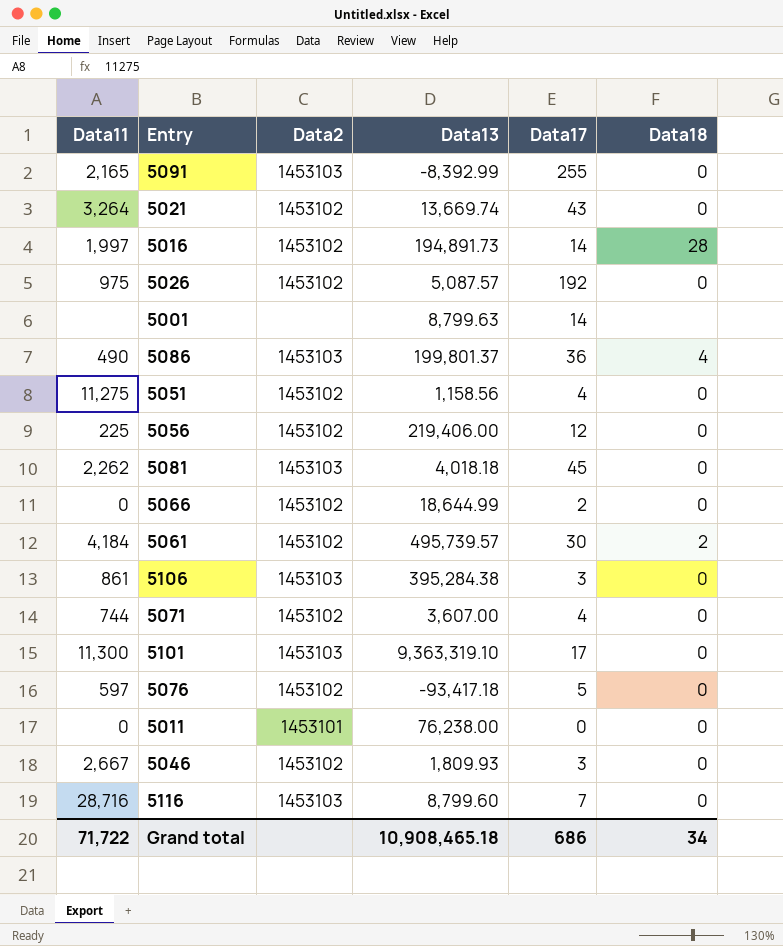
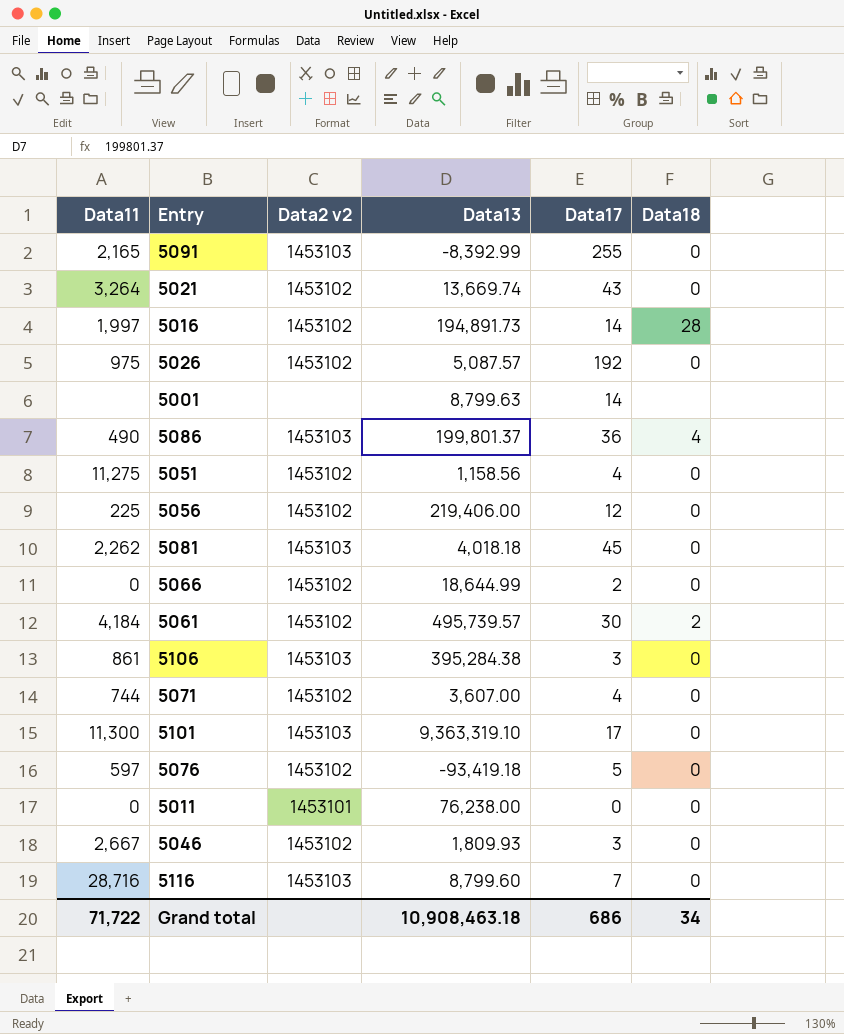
column name: Data2 -> Data2 v2
5076 | Data13: -93,417.18 -> -93,419.18
Grand total | Data13: 10,908,465.18 -> 10,908,463.18

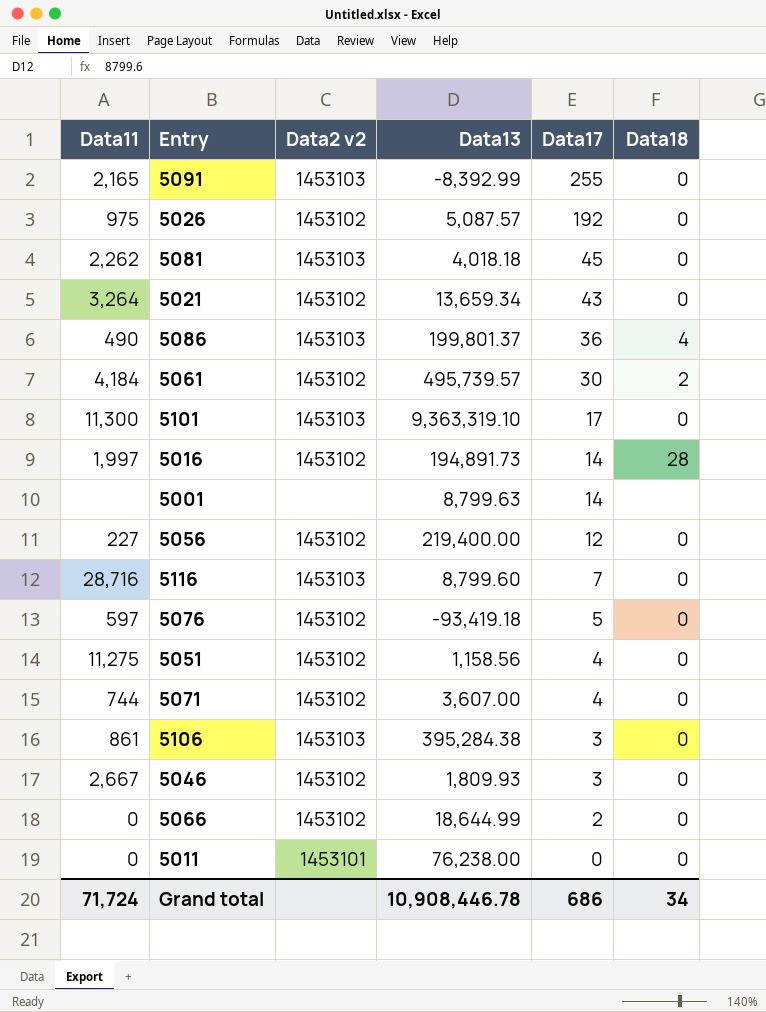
row order: none -> Data17 descending
5021 | Data13: 13,669.74 -> 13,659.34
5056 | Data11: 225 -> 227
5056 | Data13: 219,406.00 -> 219,400.00
Grand total | Data11: 71,722 -> 71,724
Grand total | Data13: 10,908,463.18 -> 10,908,446.78

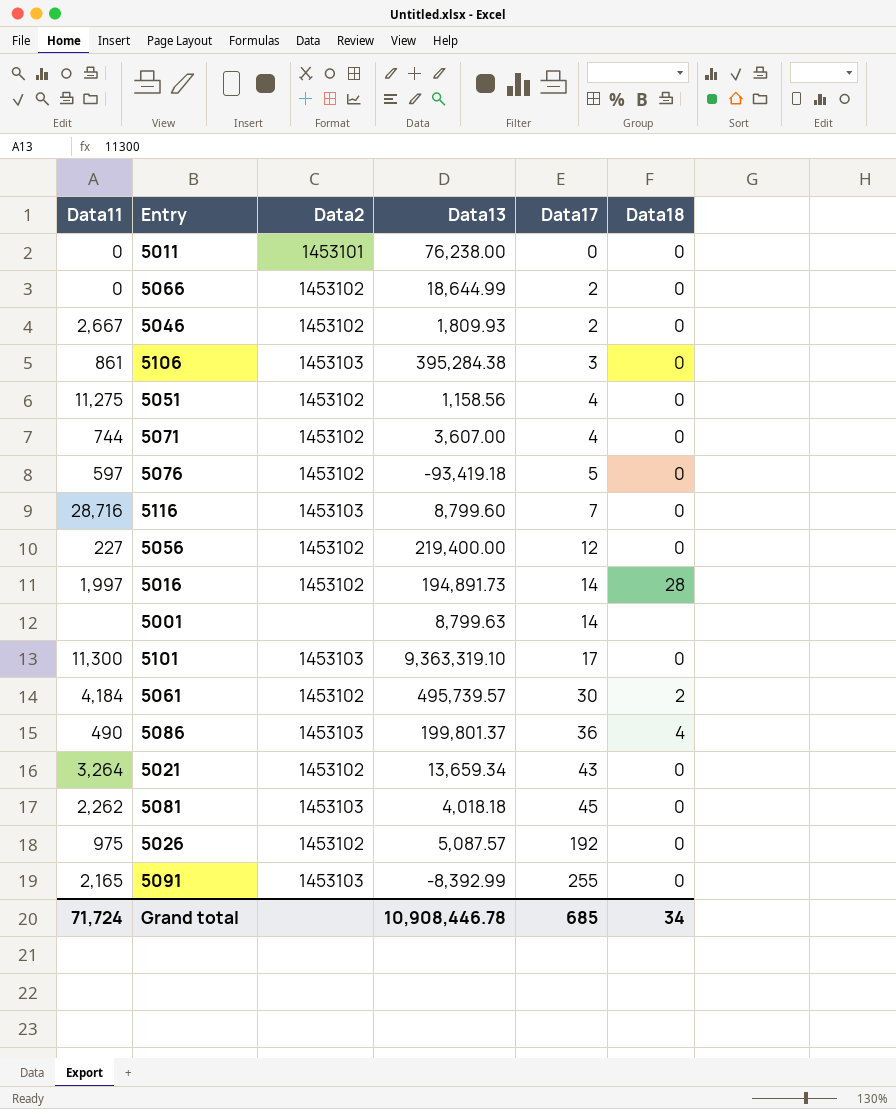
row order: Data17 descending -> Data17 ascending
column name: Data2 v2 -> Data2
5046 | Data17: 3 -> 2
Grand total | Data17: 686 -> 685

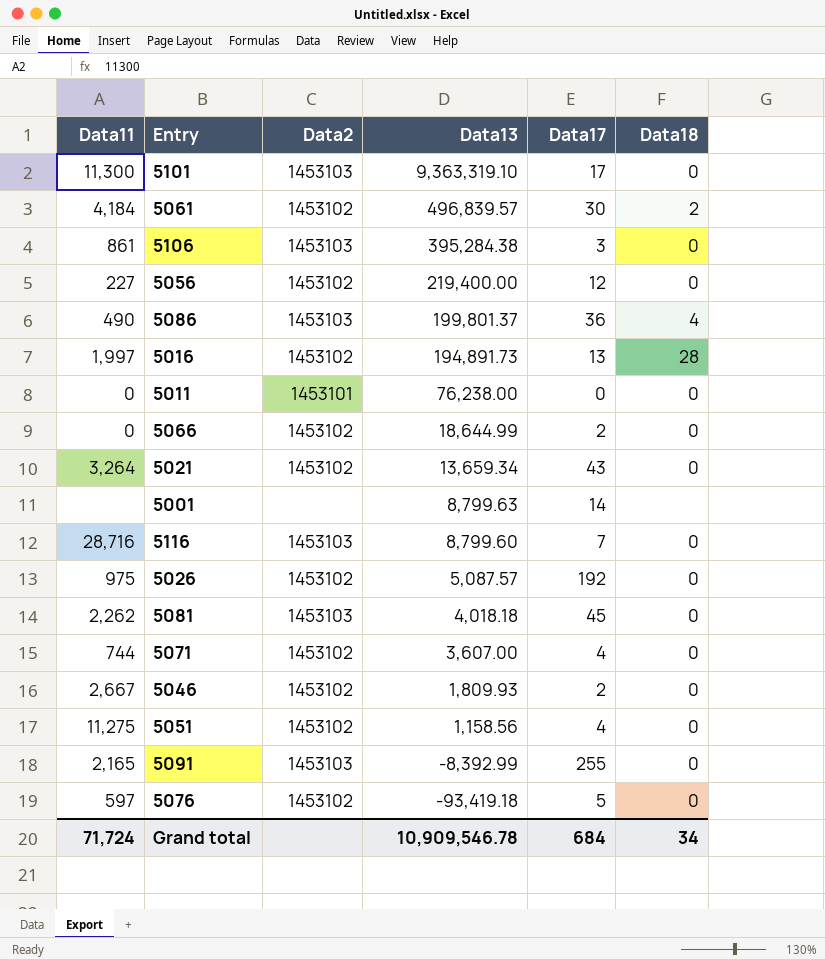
row order: Data17 ascending -> Data13 descending
5061 | Data13: 495,739.57 -> 496,839.57
5016 | Data17: 14 -> 13
Grand total | Data13: 10,908,446.78 -> 10,909,546.78
Grand total | Data17: 685 -> 684

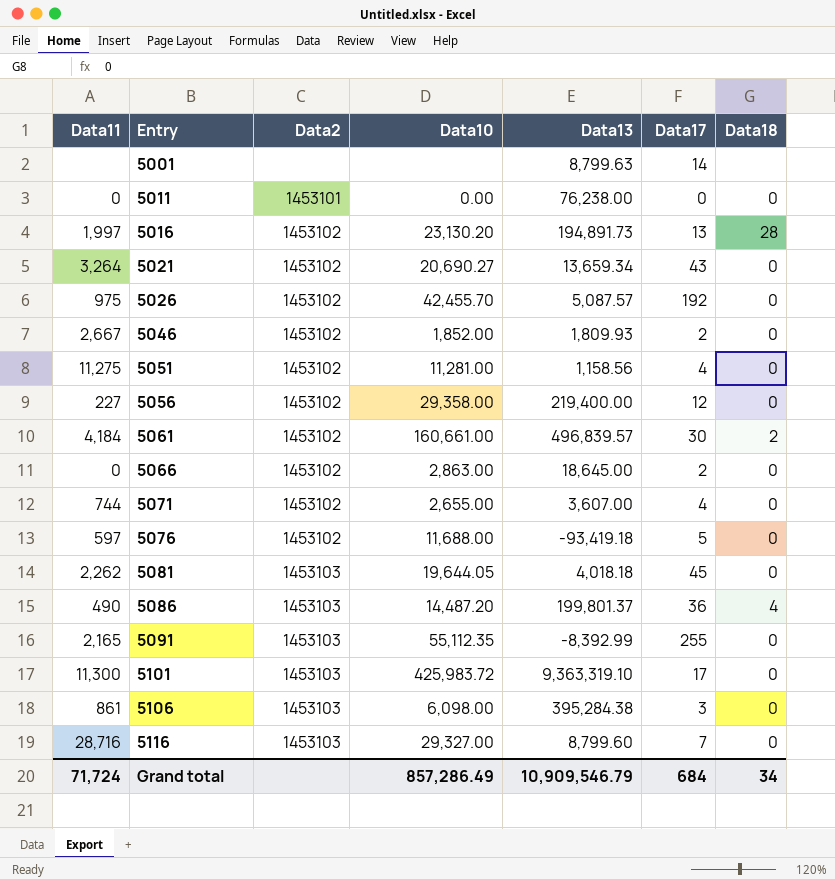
row order: Data13 descending -> Entry ascending
column Data10 | position: none -> 4
5066 | Data13: 18,644.99 -> 18,645.00
Grand total | Data13: 10,909,546.78 -> 10,909,546.79

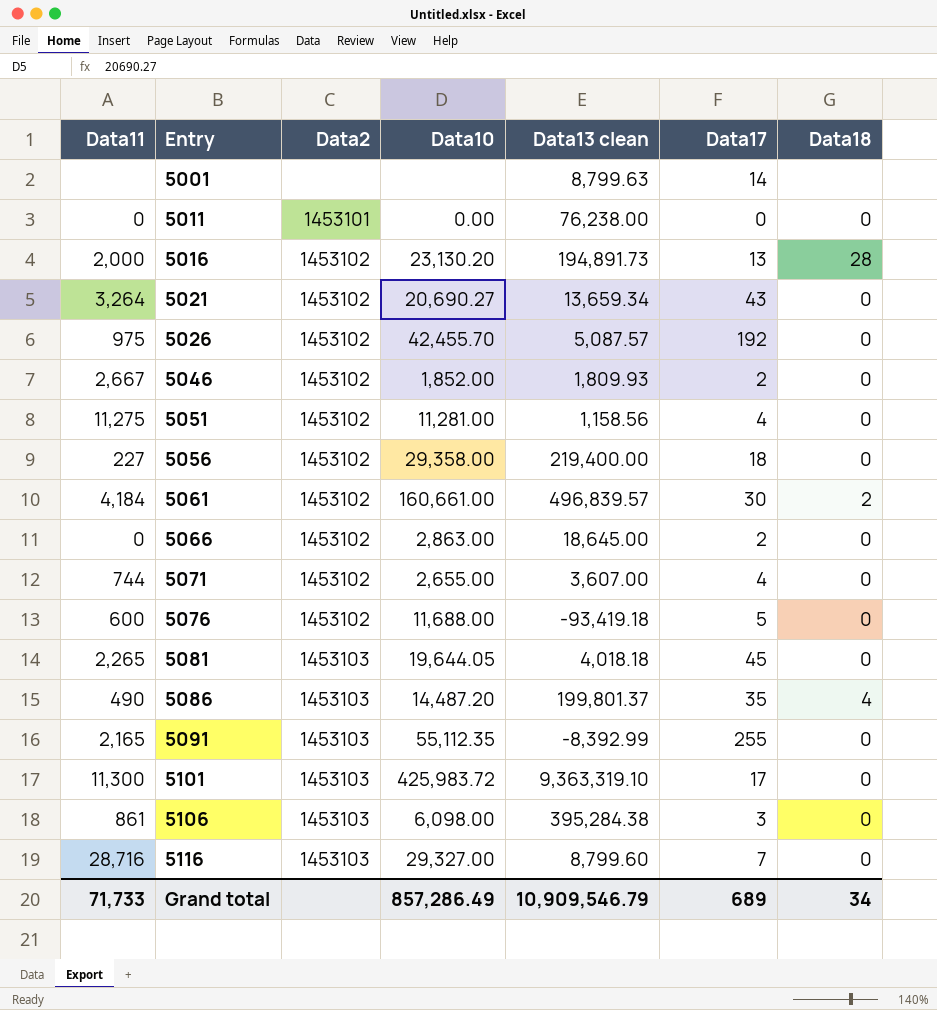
column name: Data13 -> Data13 clean
5016 | Data11: 1,997 -> 2,000
5056 | Data17: 12 -> 18
5076 | Data11: 597 -> 600
5081 | Data11: 2,262 -> 2,265
5086 | Data17: 36 -> 35
Grand total | Data11: 71,724 -> 71,733
Grand total | Data17: 684 -> 689

